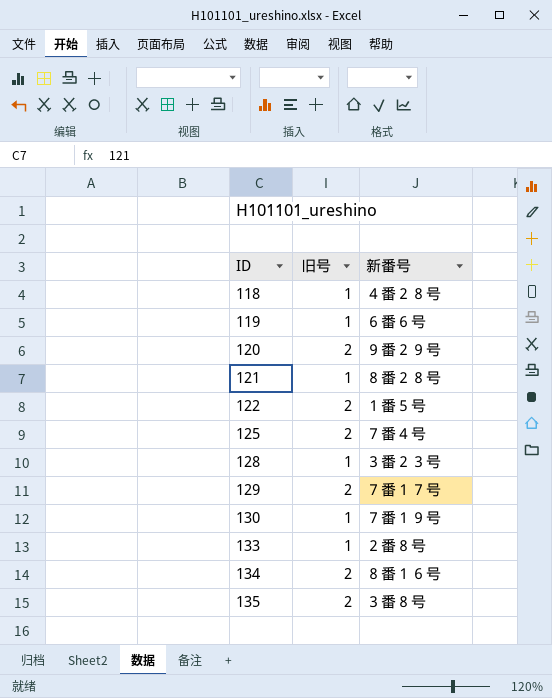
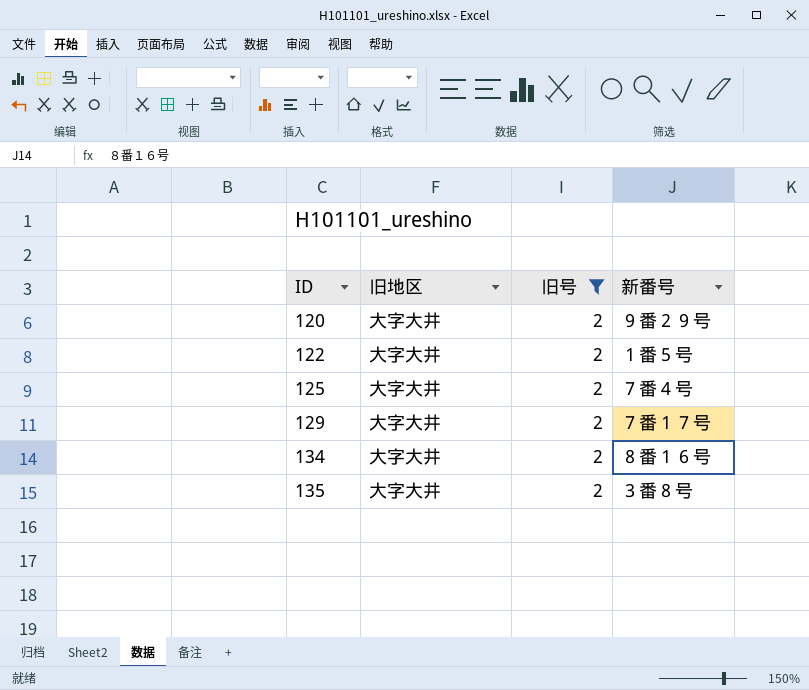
filter: none -> 旧号 = 2
column 旧地区 | position: none -> 2

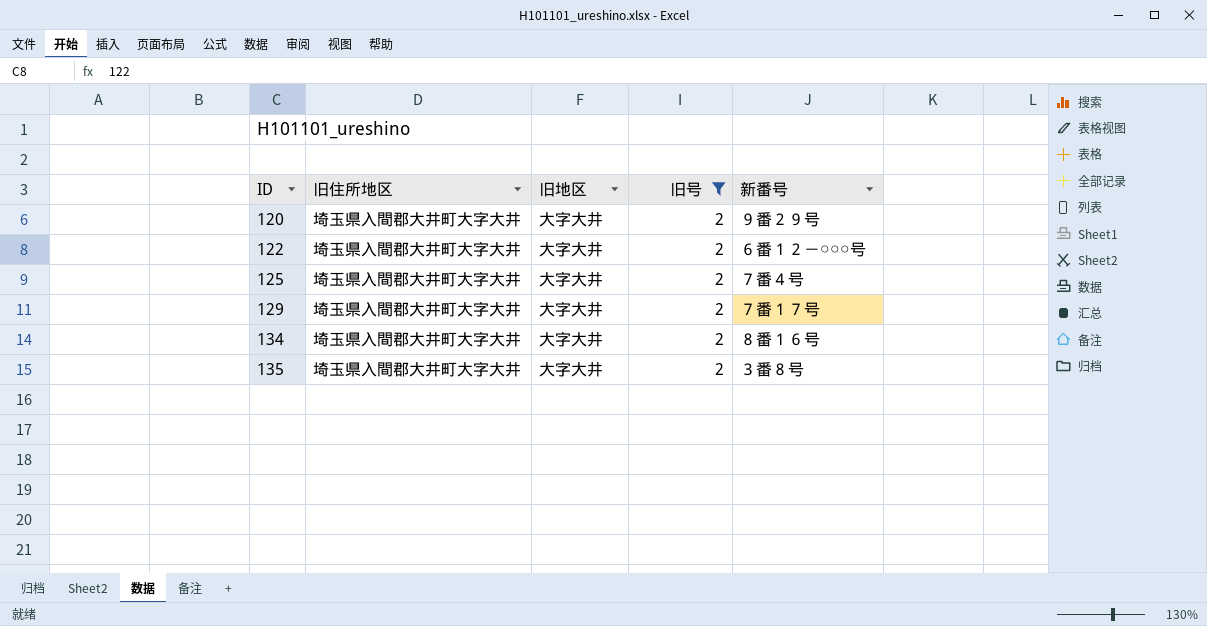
column 旧住所地区 | position: none -> 2
122 | 新番号: １番５号 -> ６番１２－○○○号

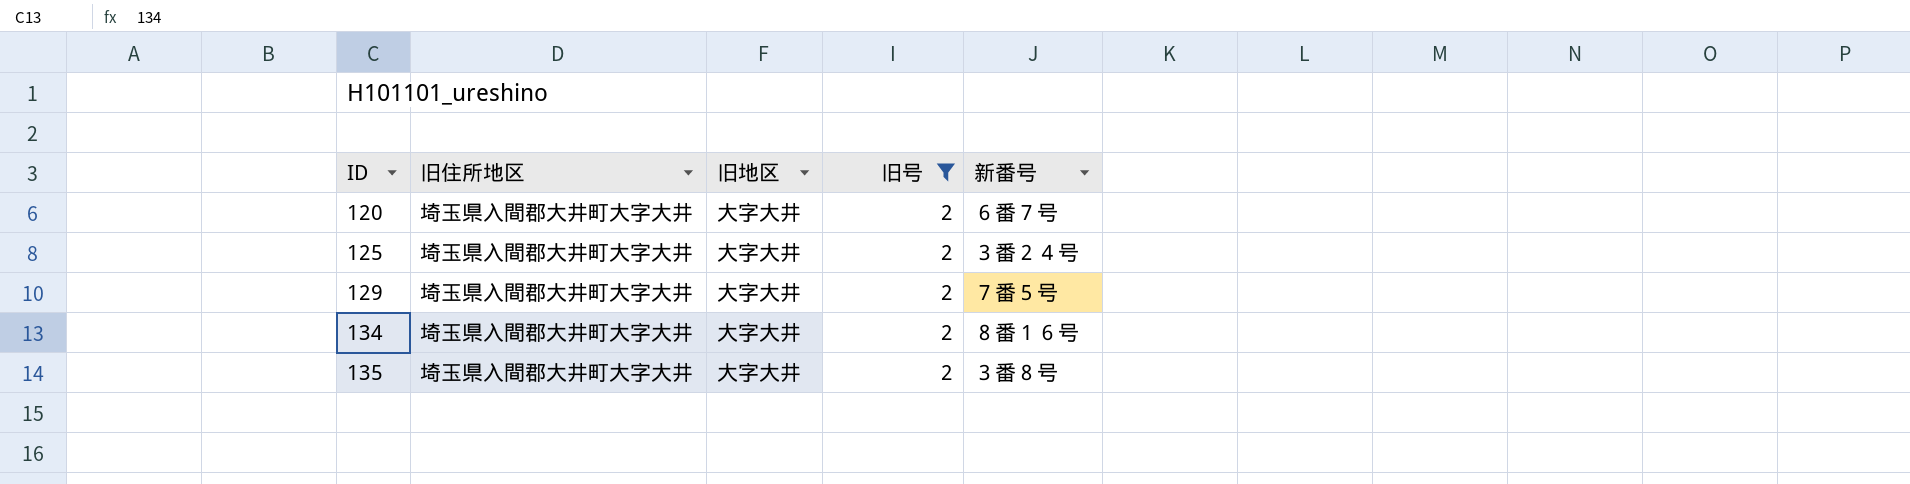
row 122: 埼玉県入間郡大井町大字大井 | 大字大井 | 2 | ６番１２－○○○号 -> none
120 | 新番号: ９番２９号 -> ６番７号
125 | 新番号: ７番４号 -> ３番２４号
129 | 新番号: ７番１７号 -> ７番５号

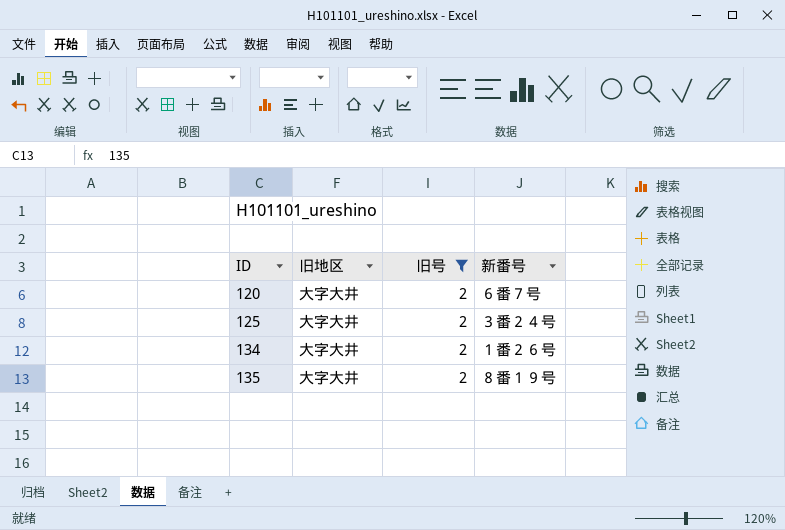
column 旧住所地区 | position: 2 -> none
row 129: 埼玉県入間郡大井町大字大井 | 大字大井 | 2 | ７番５号 -> none
134 | 新番号: ８番１６号 -> １番２６号
135 | 新番号: ３番８号 -> ８番１９号

